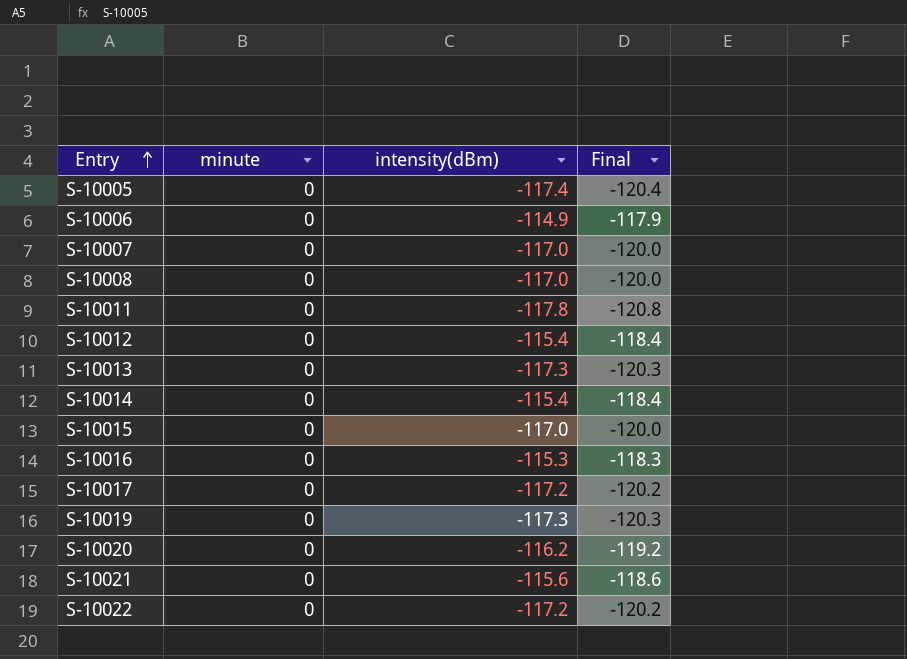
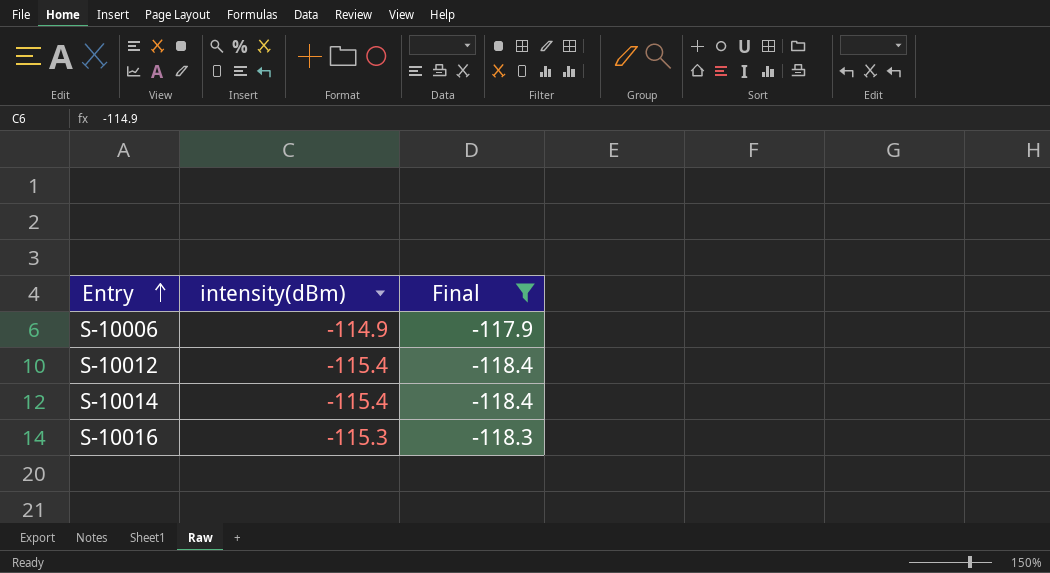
filter: none -> Final >= -118.4
column minute | position: 2 -> none

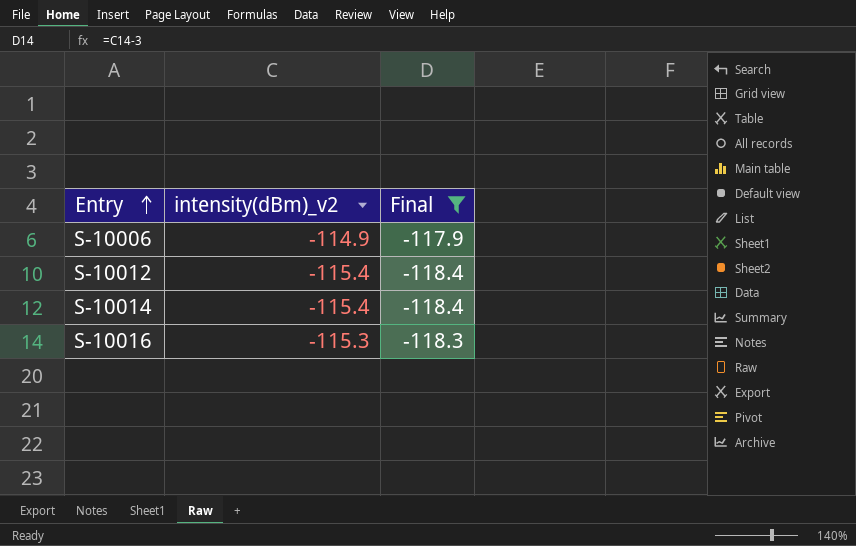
column name: intensity(dBm) -> intensity(dBm)_v2

